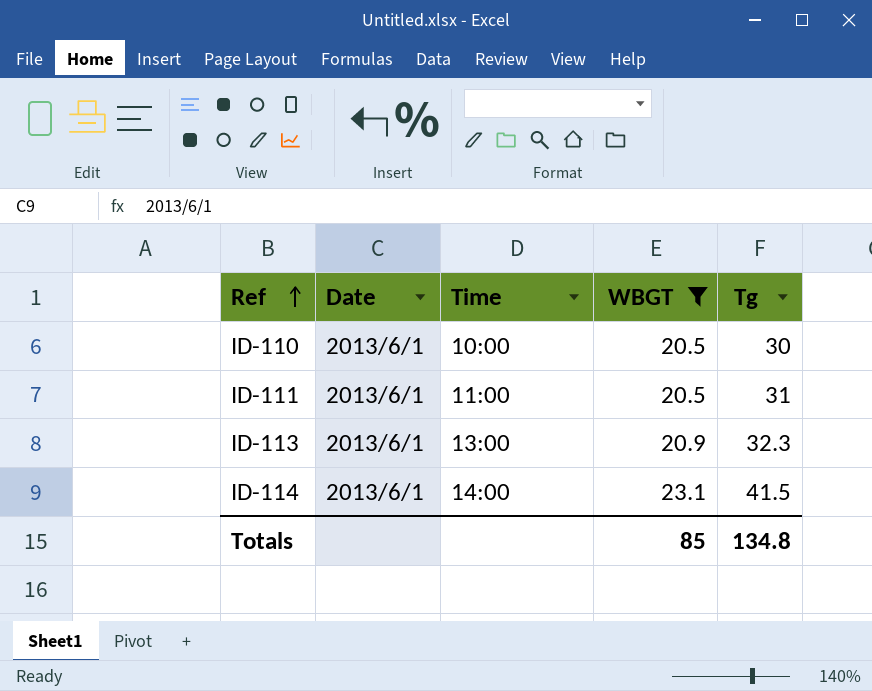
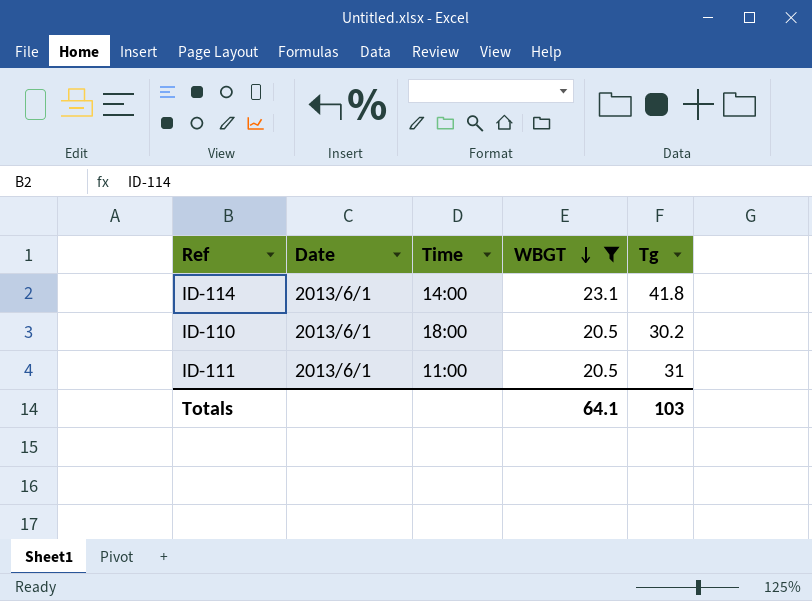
row order: Ref ascending -> WBGT descending
row ID-113: 2013/6/1 | 13:00 | 20.9 | 32.3 -> none
ID-114 | Tg: 41.5 -> 41.8
ID-110 | Time: 10:00 -> 18:00
ID-110 | Tg: 30 -> 30.2
Totals | WBGT: 85 -> 64.1
Totals | Tg: 134.8 -> 103

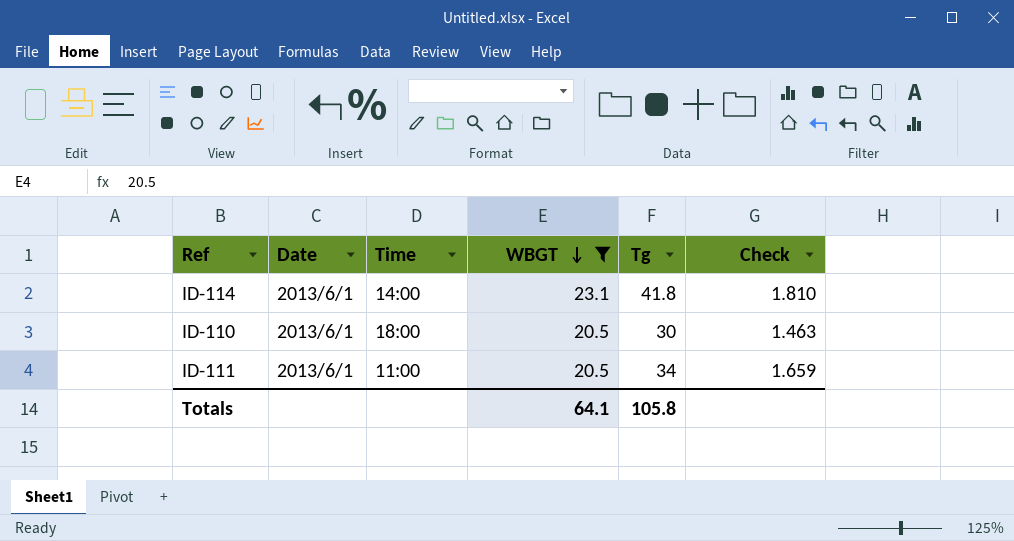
column Check | formula: none -> [Tg] / [WBGT]
ID-110 | Tg: 30.2 -> 30
ID-111 | Tg: 31 -> 34
Totals | Tg: 103 -> 105.8

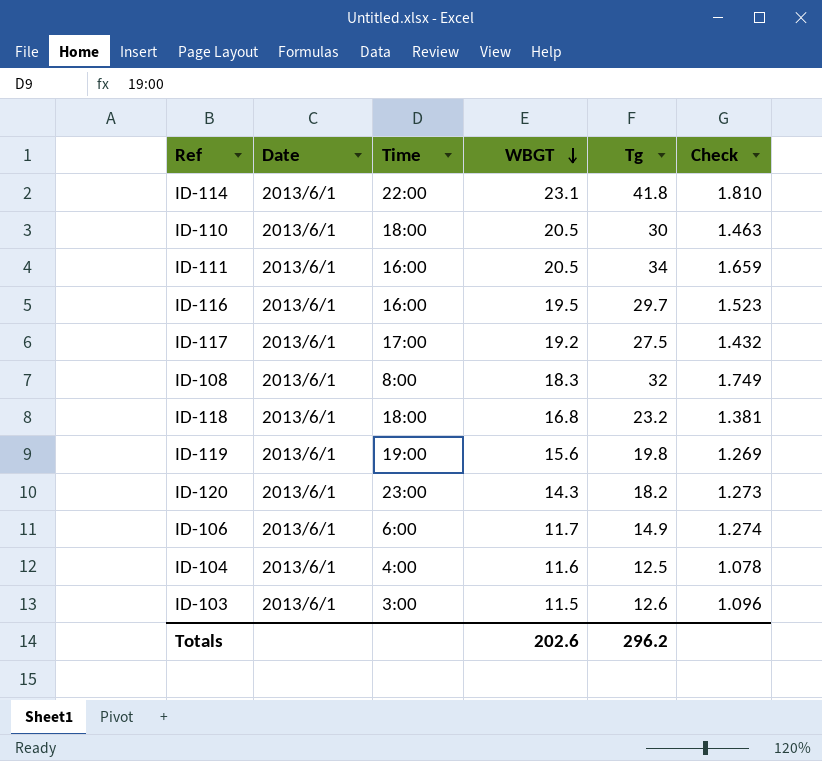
filter: WBGT >= 20.5 -> none
ID-114 | Time: 14:00 -> 22:00
ID-111 | Time: 11:00 -> 16:00
Totals | WBGT: 64.1 -> 202.6
Totals | Tg: 105.8 -> 296.2

